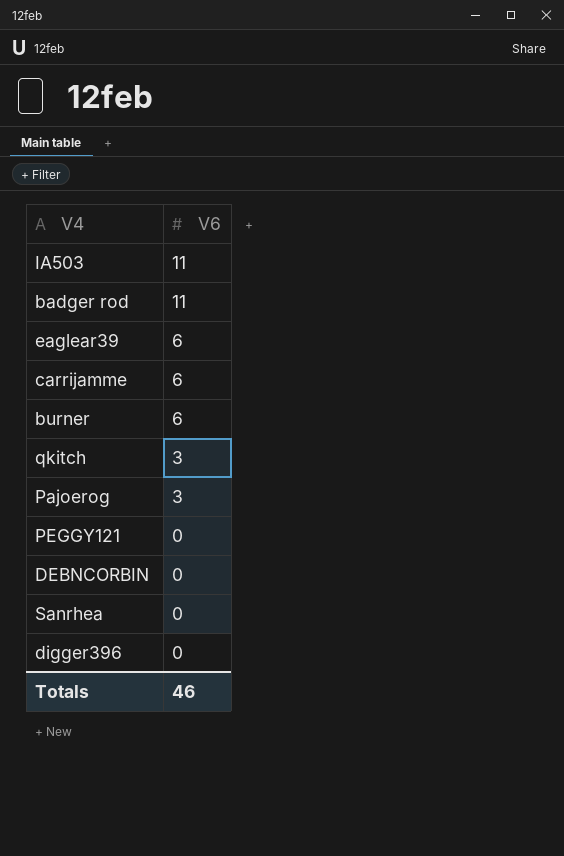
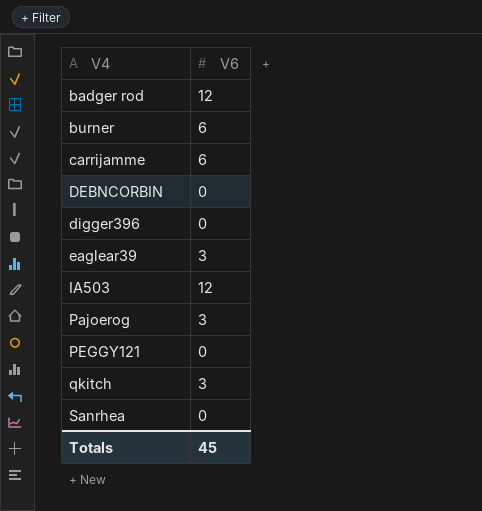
row order: V6 descending -> V4 ascending
badger rod | V6: 11 -> 12
eaglear39 | V6: 6 -> 3
IA503 | V6: 11 -> 12
Totals | V6: 46 -> 45

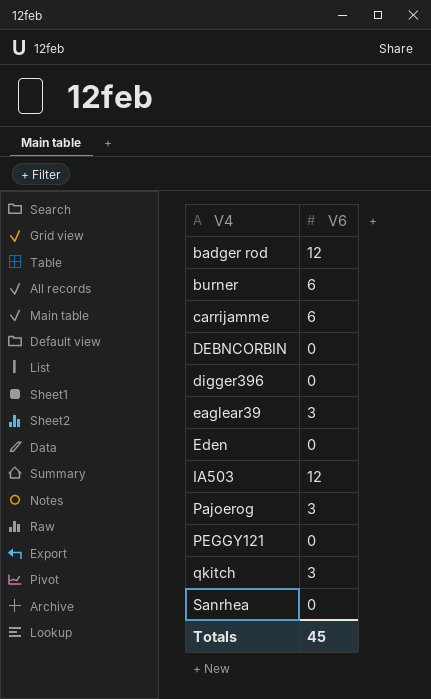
row Eden: none -> 0

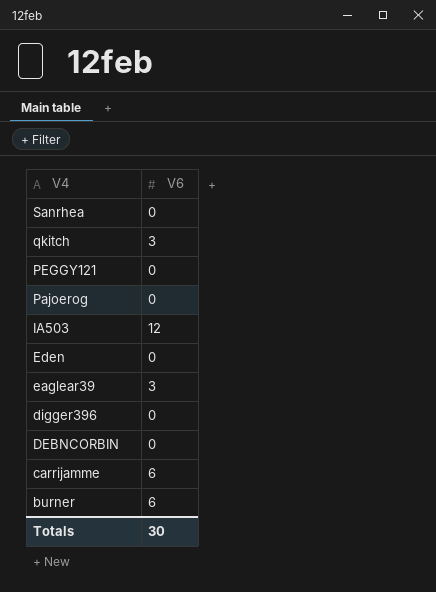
row order: V4 ascending -> V4 descending
row badger rod: 12 -> none
Pajoerog | V6: 3 -> 0
Totals | V6: 45 -> 30

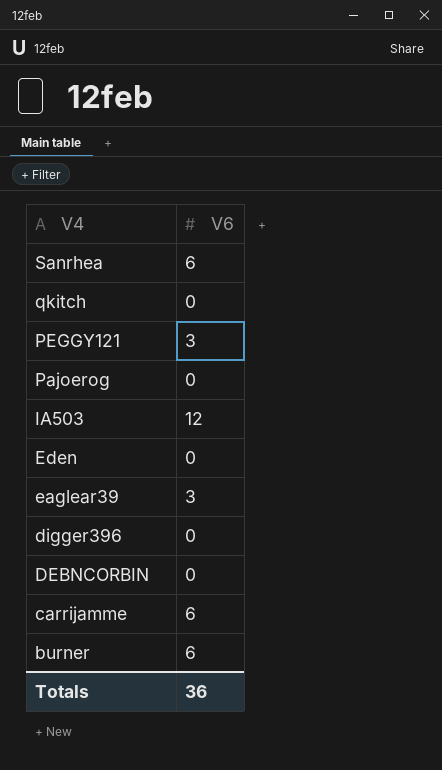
Sanrhea | V6: 0 -> 6
qkitch | V6: 3 -> 0
PEGGY121 | V6: 0 -> 3
Totals | V6: 30 -> 36

